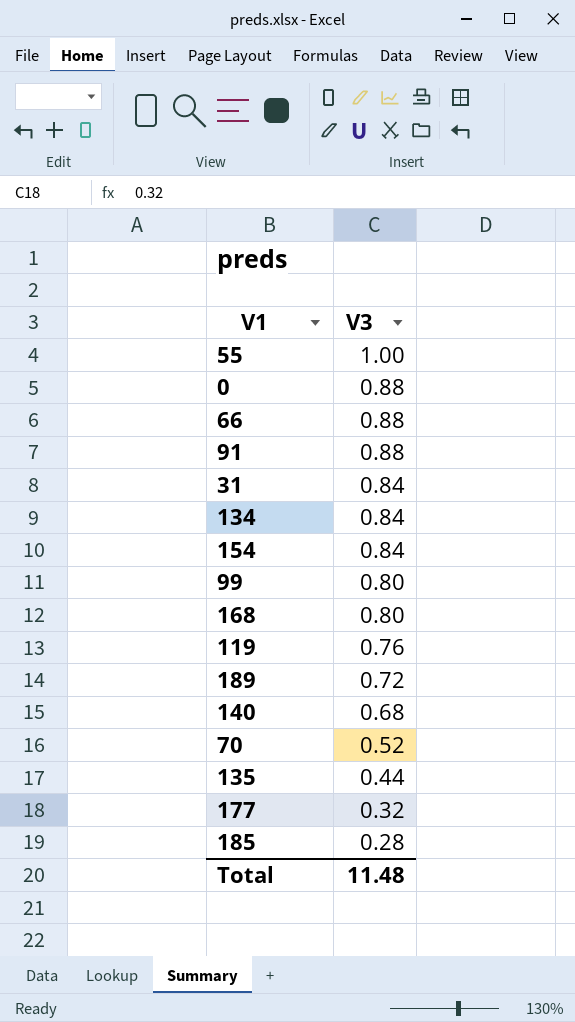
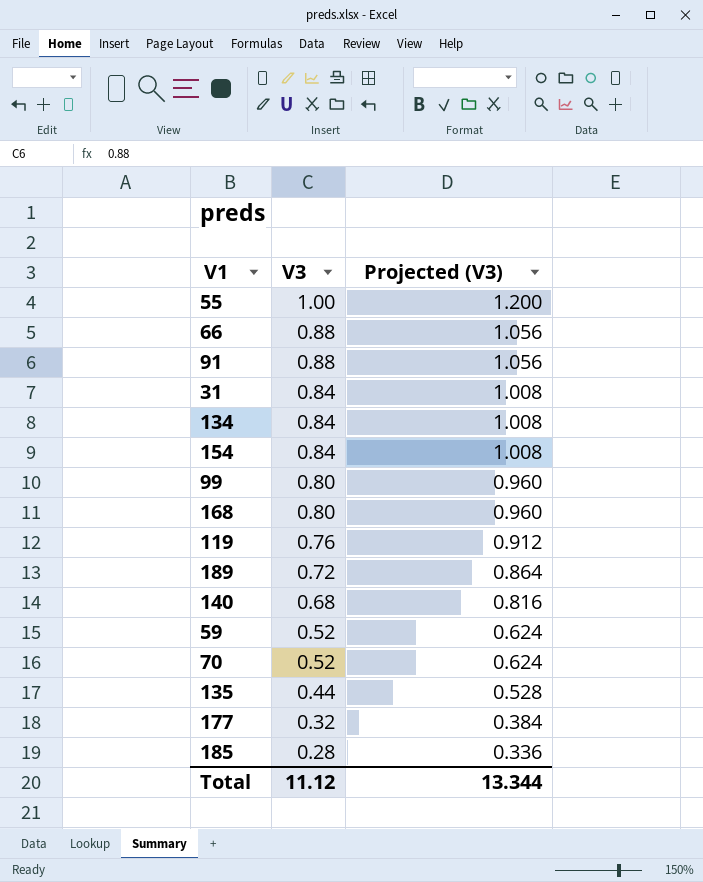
column Projected (V3) | formula: none -> [V3] * 1.2
row 0: 0.88 -> none
row 59: none -> 0.52 | 0.624
Total | V3: 11.48 -> 11.12

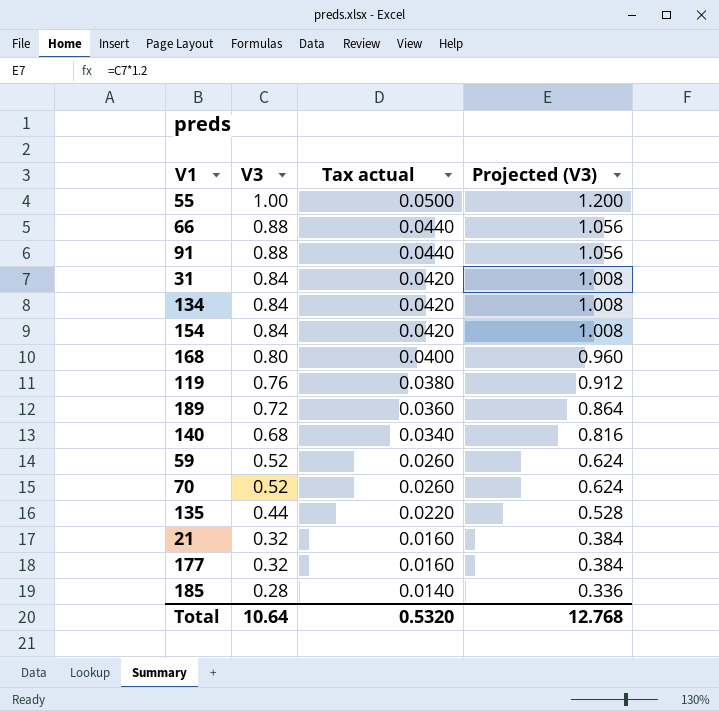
column Tax actual | formula: none -> [V3] * 0.05
row 99: 0.80 | 0.960 -> none
row 21: none -> 0.32 | 0.0160 | 0.384
Total | V3: 11.12 -> 10.64
Total | Projected (V3): 13.344 -> 12.768

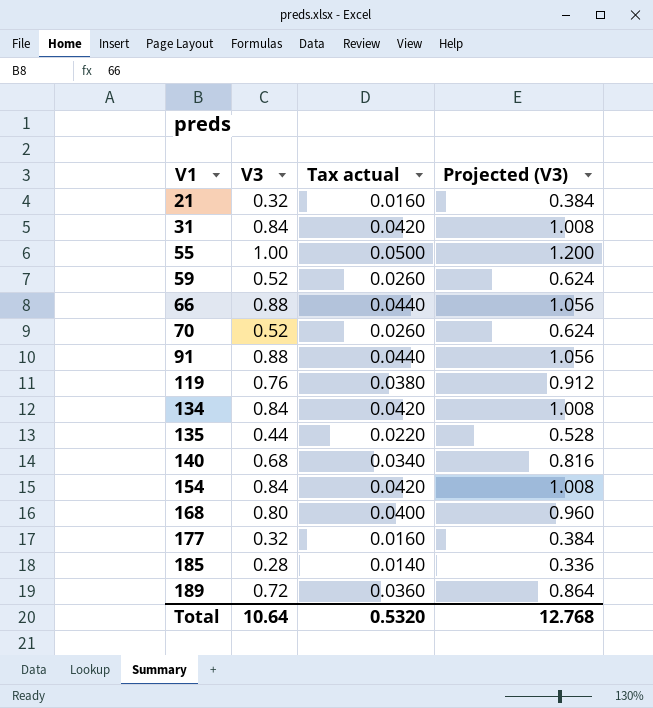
row order: V3 descending -> V1 ascending

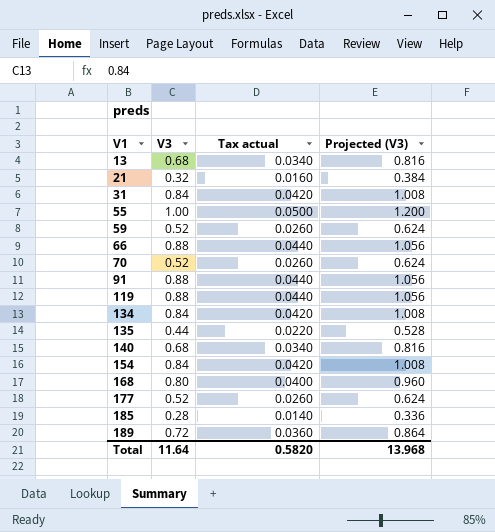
row 13: none -> 0.68 | 0.0340 | 0.816
119 | V3: 0.76 -> 0.88
119 | Tax actual: 0.0380 -> 0.0440
119 | Projected (V3): 0.912 -> 1.056
177 | V3: 0.32 -> 0.52
177 | Tax actual: 0.0160 -> 0.0260
177 | Projected (V3): 0.384 -> 0.624
Total | V3: 10.64 -> 11.64
Total | Tax actual: 0.5320 -> 0.5820
Total | Projected (V3): 12.768 -> 13.968

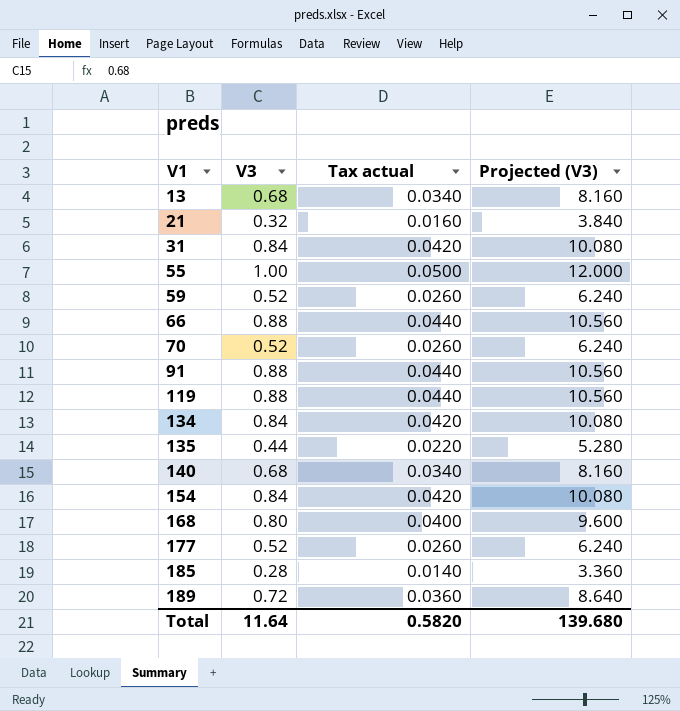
column Projected (V3) | formula: [V3] * 1.2 -> [V3] * 12
Total | Projected (V3): 13.968 -> 139.680

